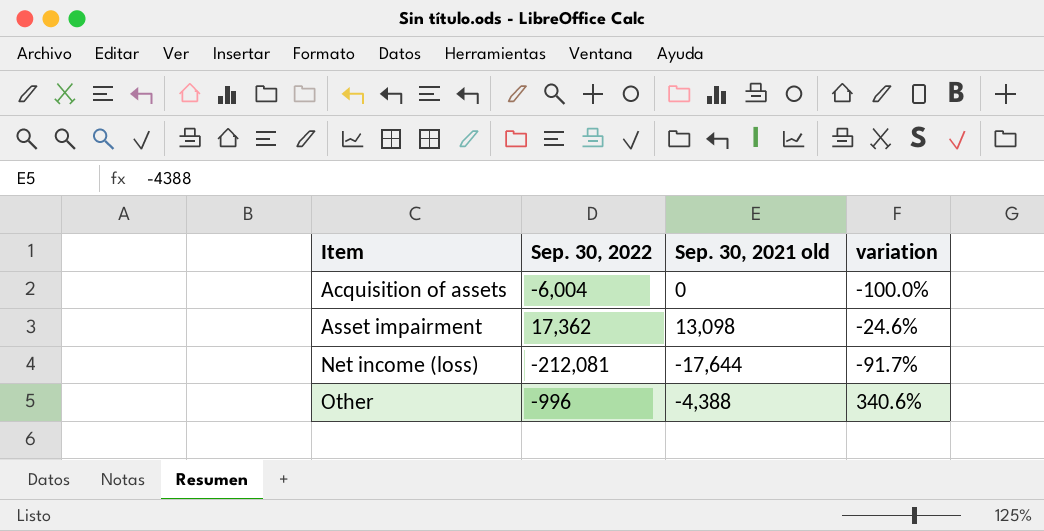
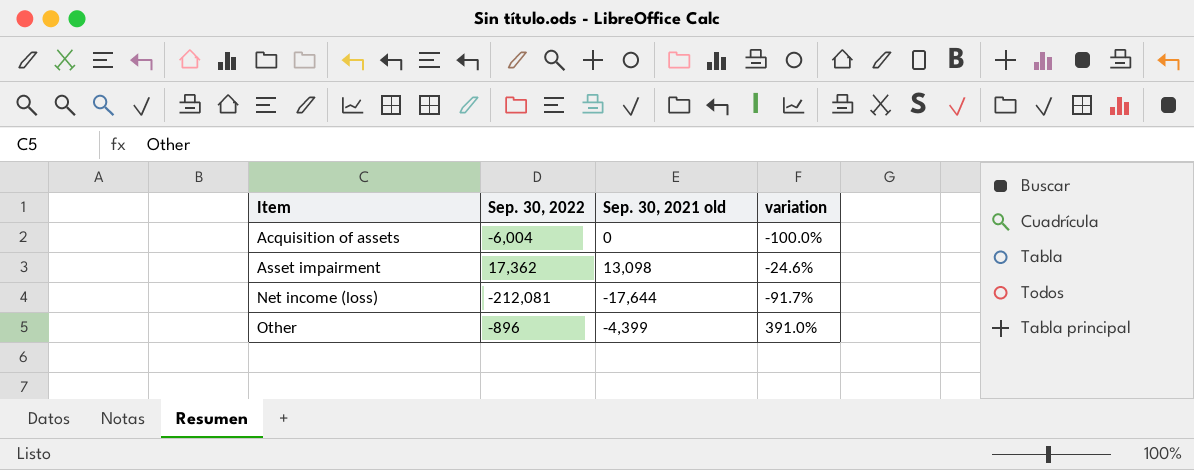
Other | Sep. 30, 2022: -996 -> -896
Other | Sep. 30, 2021 old: -4,388 -> -4,399
Other | variation: 340.6% -> 391.0%

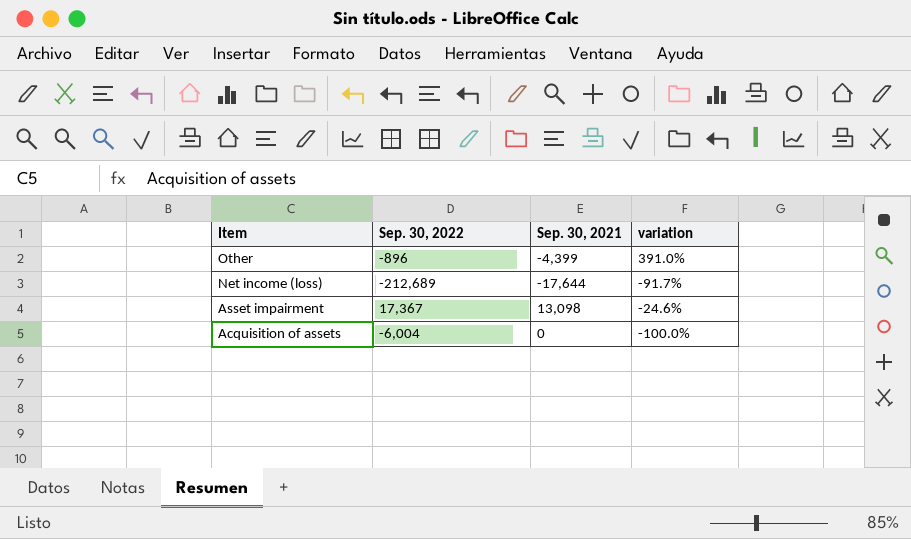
row order: Item ascending -> Item descending
column name: Sep. 30, 2021 old -> Sep. 30, 2021
Net income (loss) | Sep. 30, 2022: -212,081 -> -212,689
Asset impairment | Sep. 30, 2022: 17,362 -> 17,367

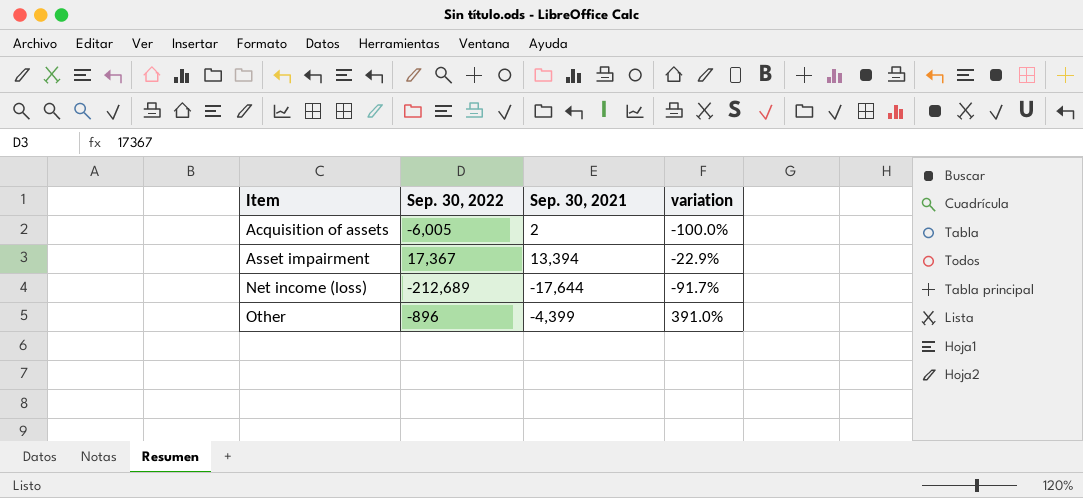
row order: Item descending -> Item ascending
Acquisition of assets | Sep. 30, 2022: -6,004 -> -6,005
Acquisition of assets | Sep. 30, 2021: 0 -> 2
Asset impairment | Sep. 30, 2021: 13,098 -> 13,394
Asset impairment | variation: -24.6% -> -22.9%

